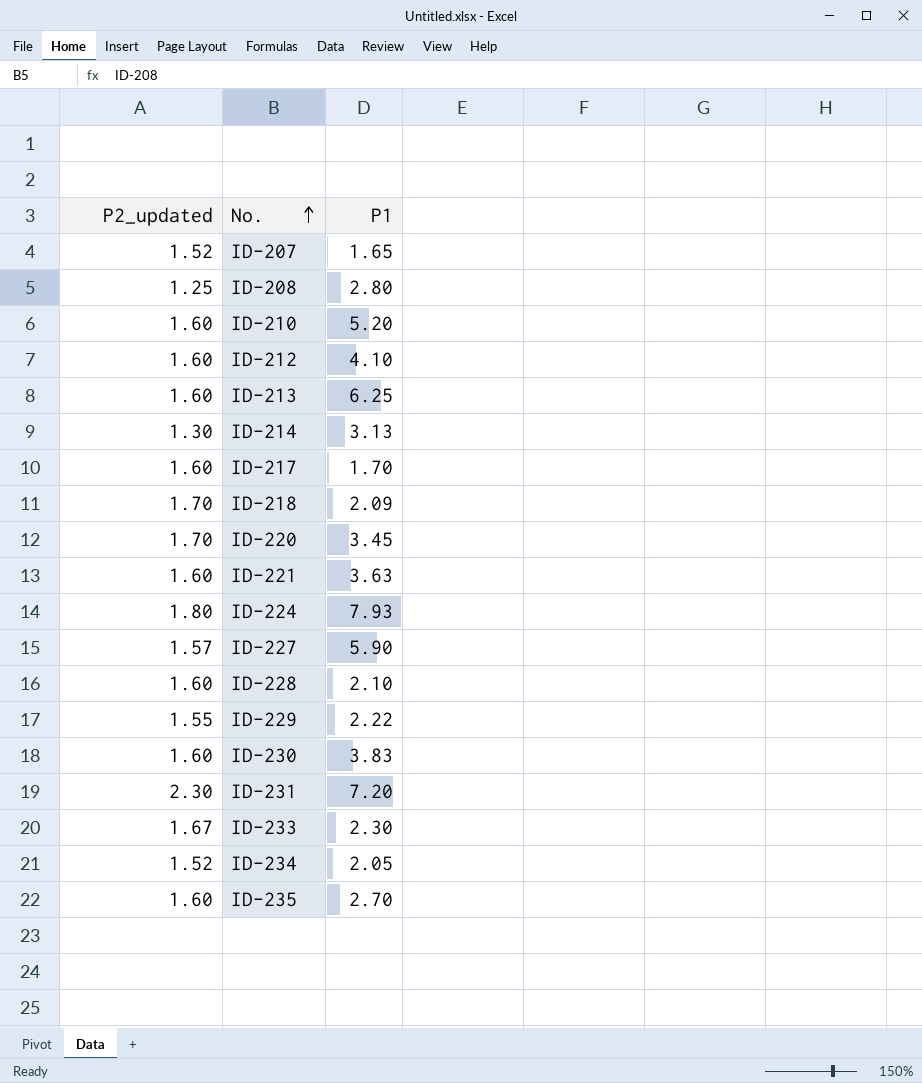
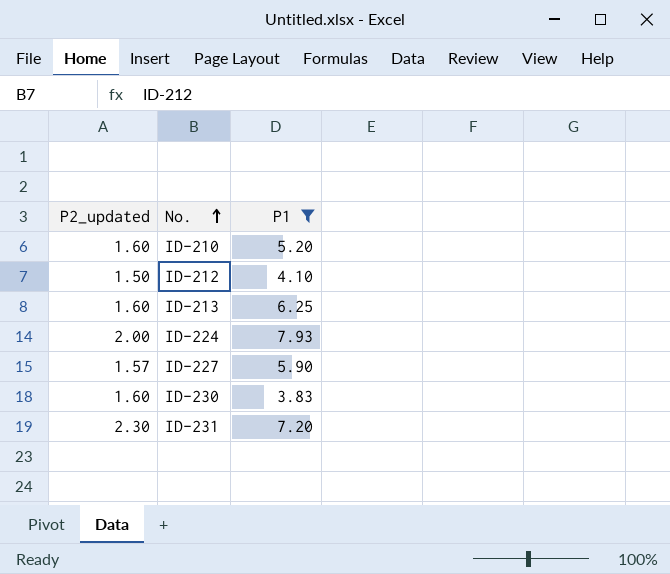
filter: none -> P1 >= 3.83
ID-212 | P2_updated: 1.60 -> 1.50
ID-224 | P2_updated: 1.80 -> 2.00

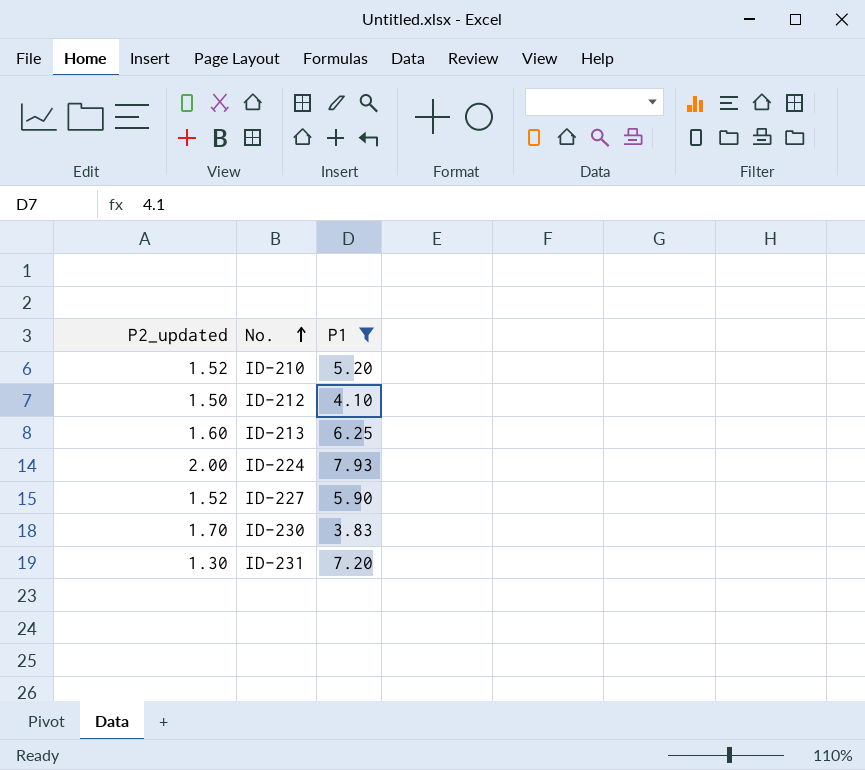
ID-210 | P2_updated: 1.60 -> 1.52
ID-227 | P2_updated: 1.57 -> 1.52
ID-230 | P2_updated: 1.60 -> 1.70
ID-231 | P2_updated: 2.30 -> 1.30

